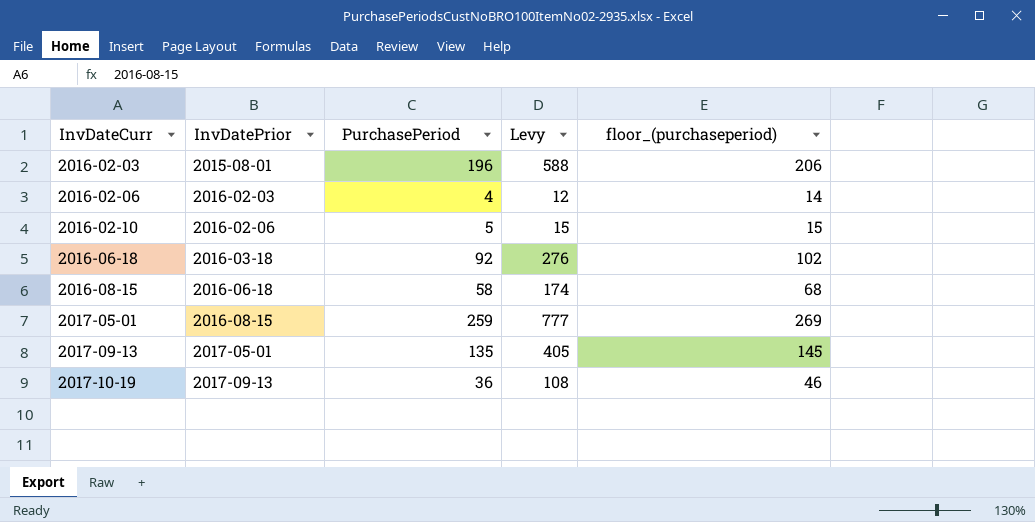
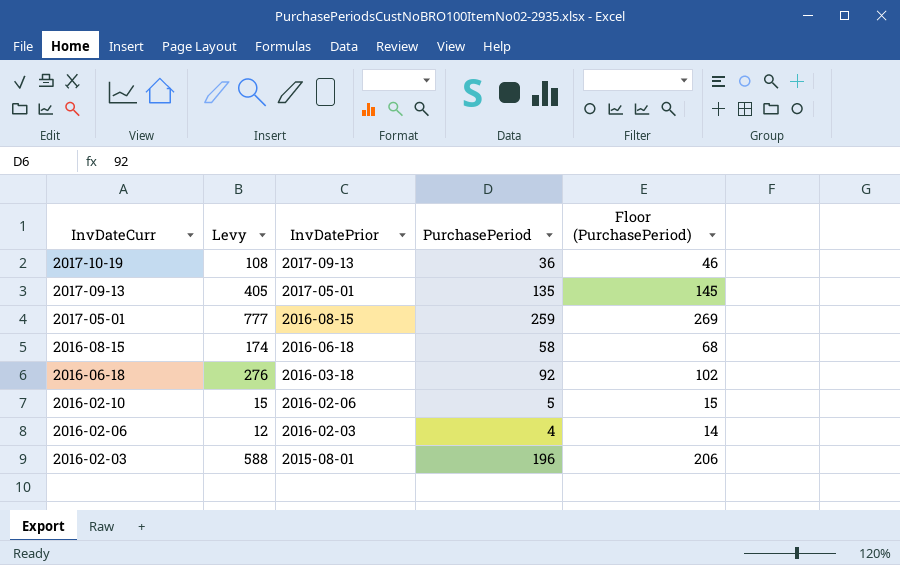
row order: InvDateCurr ascending -> InvDateCurr descending
column Levy | position: 4 -> 2
column name: floor_(purchaseperiod) -> Floor (PurchasePeriod)

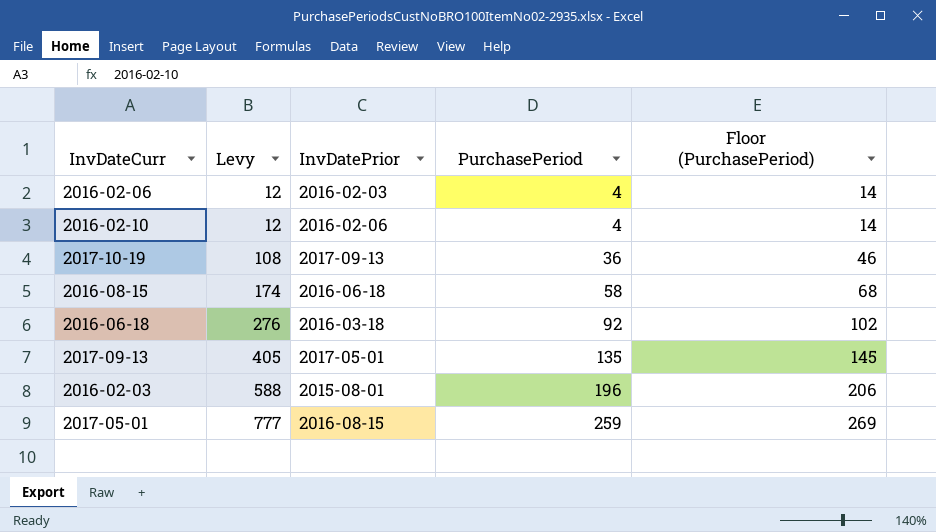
row order: InvDateCurr descending -> Levy ascending
2016-02-10 | Levy: 15 -> 12
2016-02-10 | PurchasePeriod: 5 -> 4
2016-02-10 | Floor (PurchasePeriod): 15 -> 14

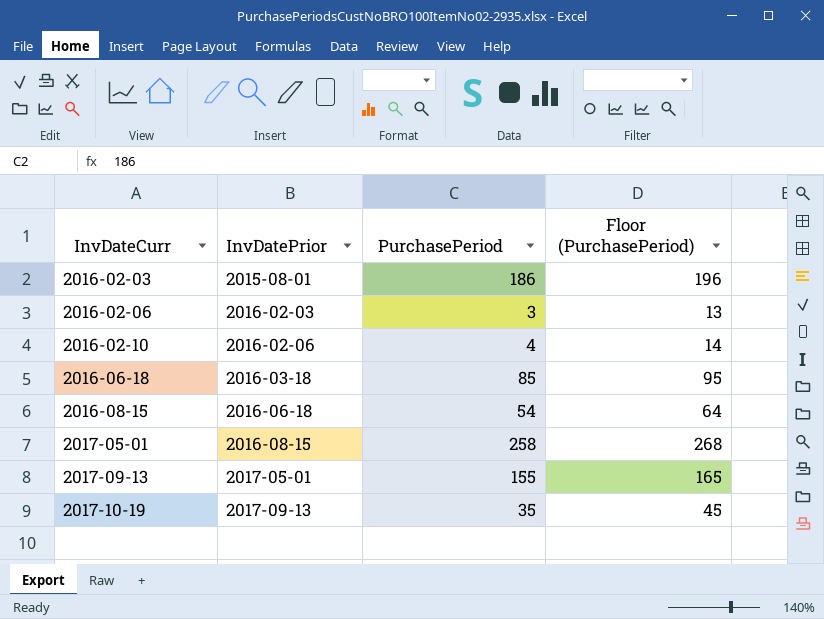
row order: Levy ascending -> InvDateCurr ascending
column Levy | formula: [PurchasePeriod] * 3 -> none
2016-02-03 | PurchasePeriod: 196 -> 186
2016-02-03 | Floor (PurchasePeriod): 206 -> 196
2016-02-06 | PurchasePeriod: 4 -> 3
2016-02-06 | Floor (PurchasePeriod): 14 -> 13
2016-06-18 | PurchasePeriod: 92 -> 85
2016-06-18 | Floor (PurchasePeriod): 102 -> 95
2016-08-15 | PurchasePeriod: 58 -> 54
2016-08-15 | Floor (PurchasePeriod): 68 -> 64
2017-05-01 | PurchasePeriod: 259 -> 258
2017-05-01 | Floor (PurchasePeriod): 269 -> 268
2017-09-13 | PurchasePeriod: 135 -> 155
2017-09-13 | Floor (PurchasePeriod): 145 -> 165
2017-10-19 | PurchasePeriod: 36 -> 35
2017-10-19 | Floor (PurchasePeriod): 46 -> 45

